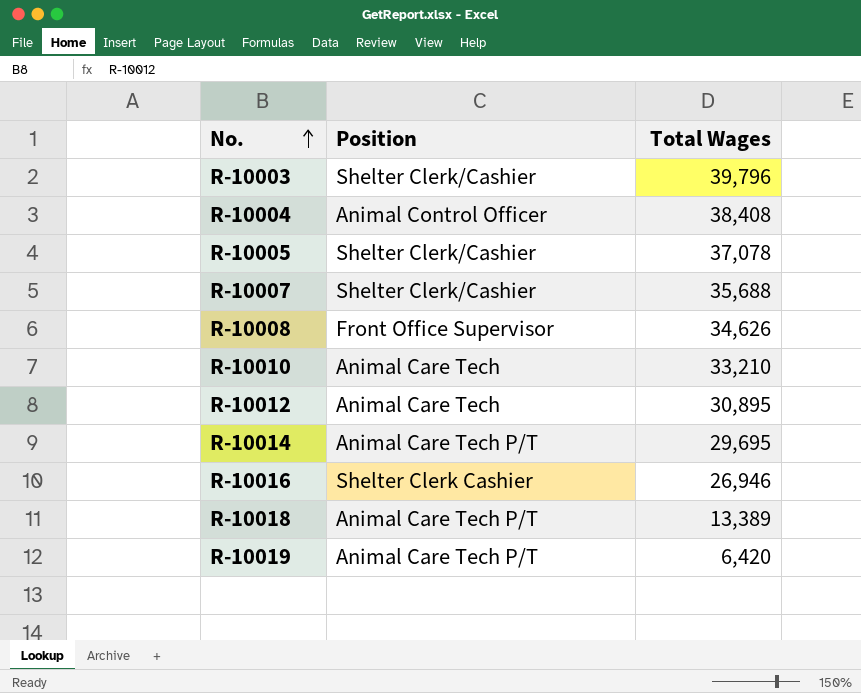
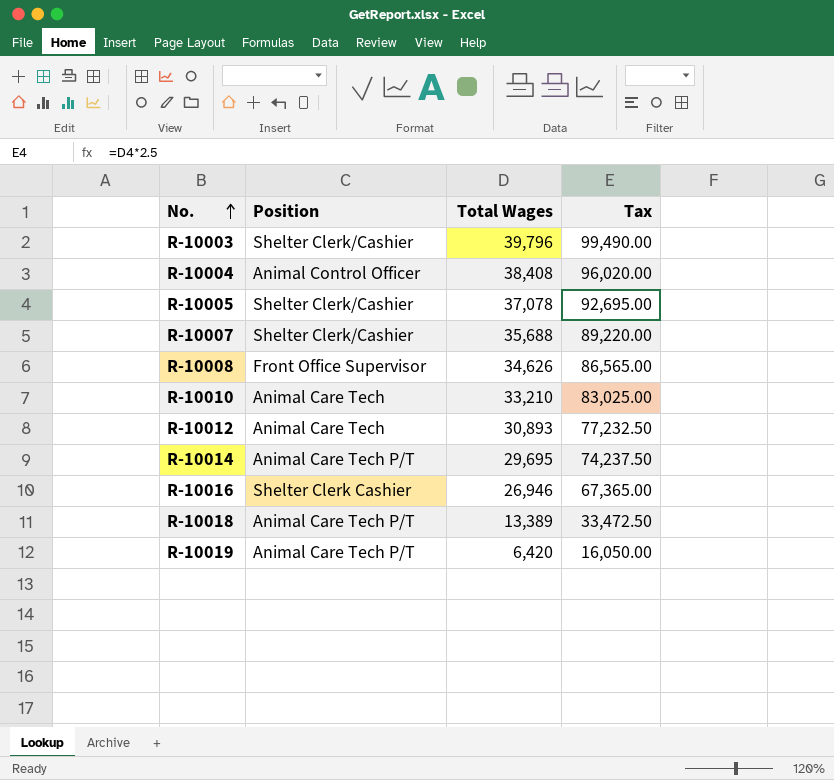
column Tax | formula: none -> [Total Wages] * 2.5
R-10012 | Total Wages: 30,895 -> 30,893

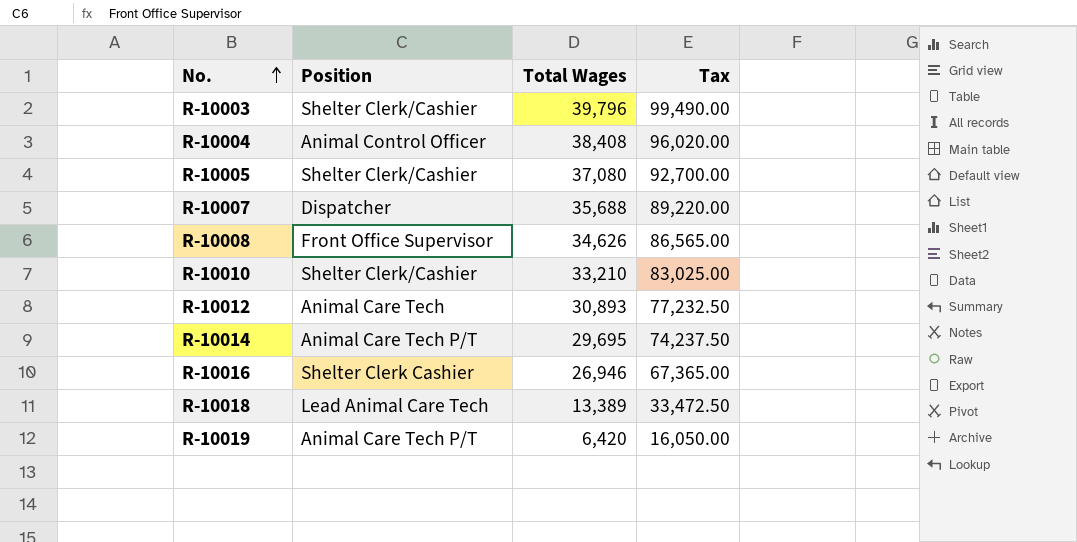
R-10005 | Total Wages: 37,078 -> 37,080
R-10005 | Tax: 92,695.00 -> 92,700.00
R-10007 | Position: Shelter Clerk/Cashier -> Dispatcher
R-10010 | Position: Animal Care Tech -> Shelter Clerk/Cashier
R-10018 | Position: Animal Care Tech P/T -> Lead Animal Care Tech

